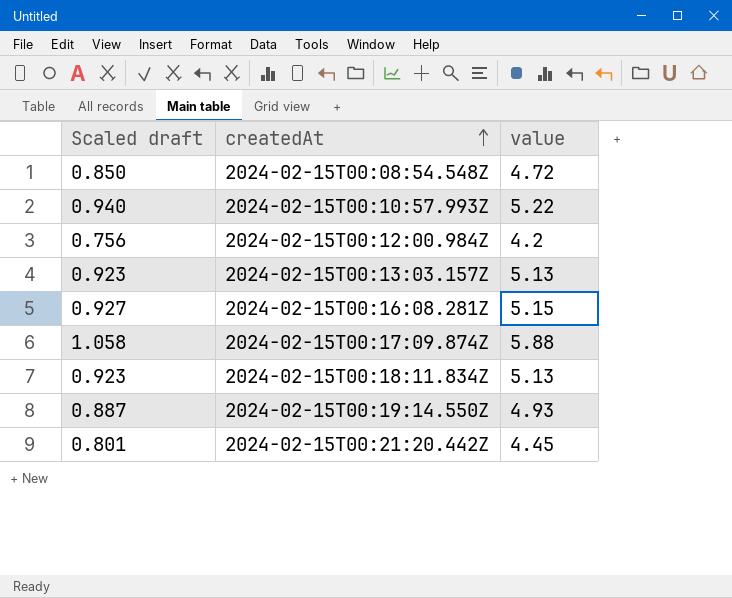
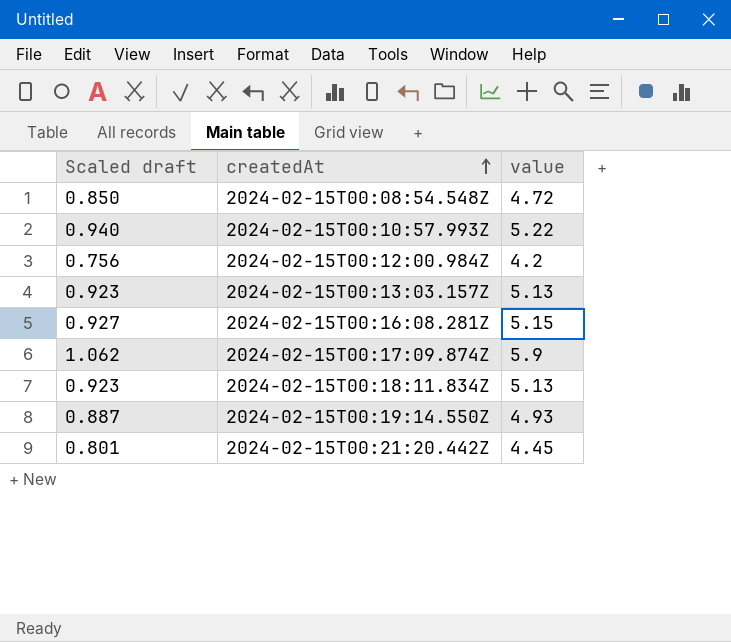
2024-02-15T00:17:09.874Z | Scaled draft: 1.058 -> 1.062
2024-02-15T00:17:09.874Z | value: 5.88 -> 5.9

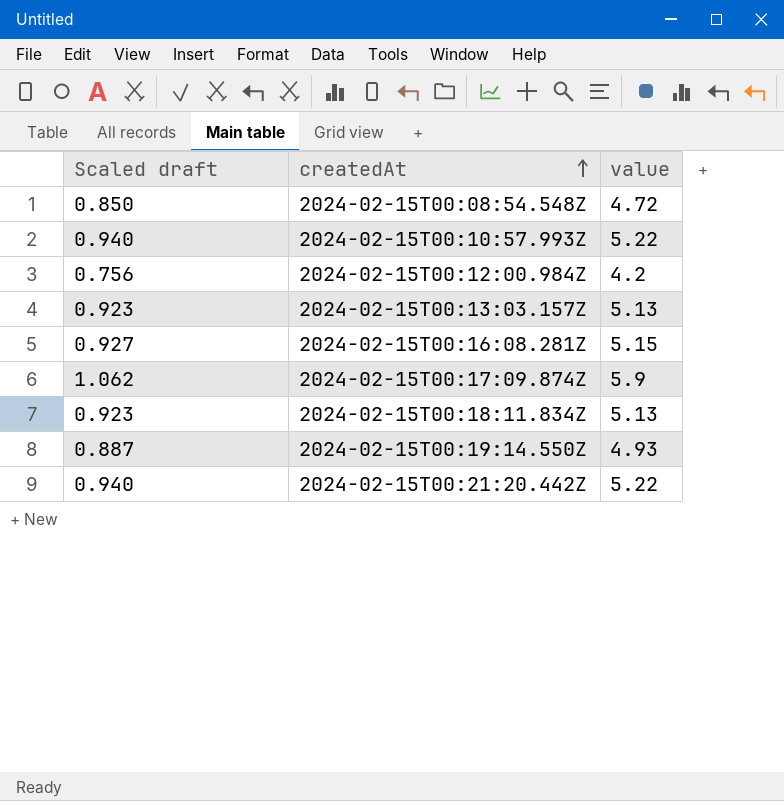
2024-02-15T00:21:20.442Z | Scaled draft: 0.801 -> 0.940
2024-02-15T00:21:20.442Z | value: 4.45 -> 5.22

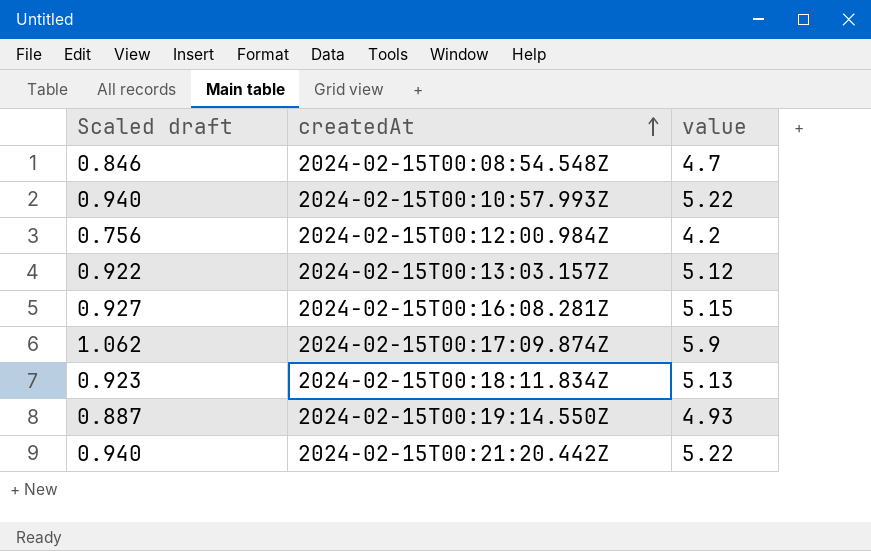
2024-02-15T00:08:54.548Z | Scaled draft: 0.850 -> 0.846
2024-02-15T00:08:54.548Z | value: 4.72 -> 4.7
2024-02-15T00:13:03.157Z | Scaled draft: 0.923 -> 0.922
2024-02-15T00:13:03.157Z | value: 5.13 -> 5.12

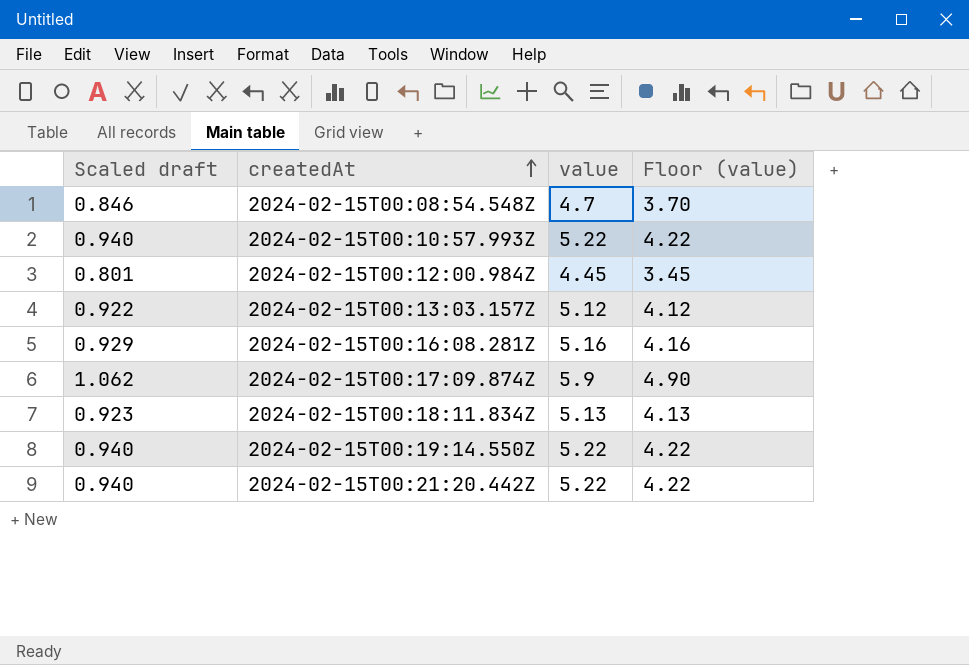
column Floor (value) | formula: none -> [value] - 1
2024-02-15T00:12:00.984Z | Scaled draft: 0.756 -> 0.801
2024-02-15T00:12:00.984Z | value: 4.2 -> 4.45
2024-02-15T00:16:08.281Z | Scaled draft: 0.927 -> 0.929
2024-02-15T00:16:08.281Z | value: 5.15 -> 5.16
2024-02-15T00:19:14.550Z | Scaled draft: 0.887 -> 0.940
2024-02-15T00:19:14.550Z | value: 4.93 -> 5.22

